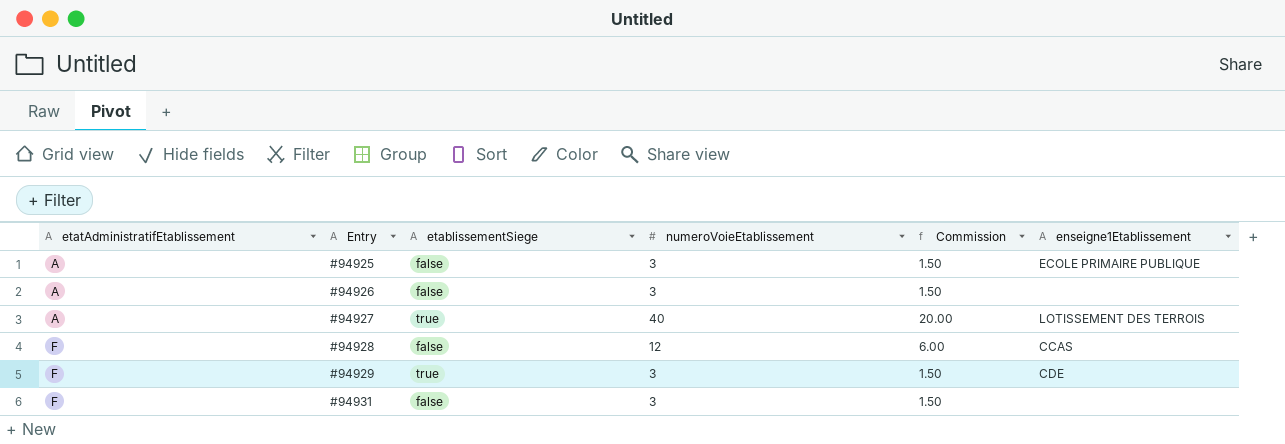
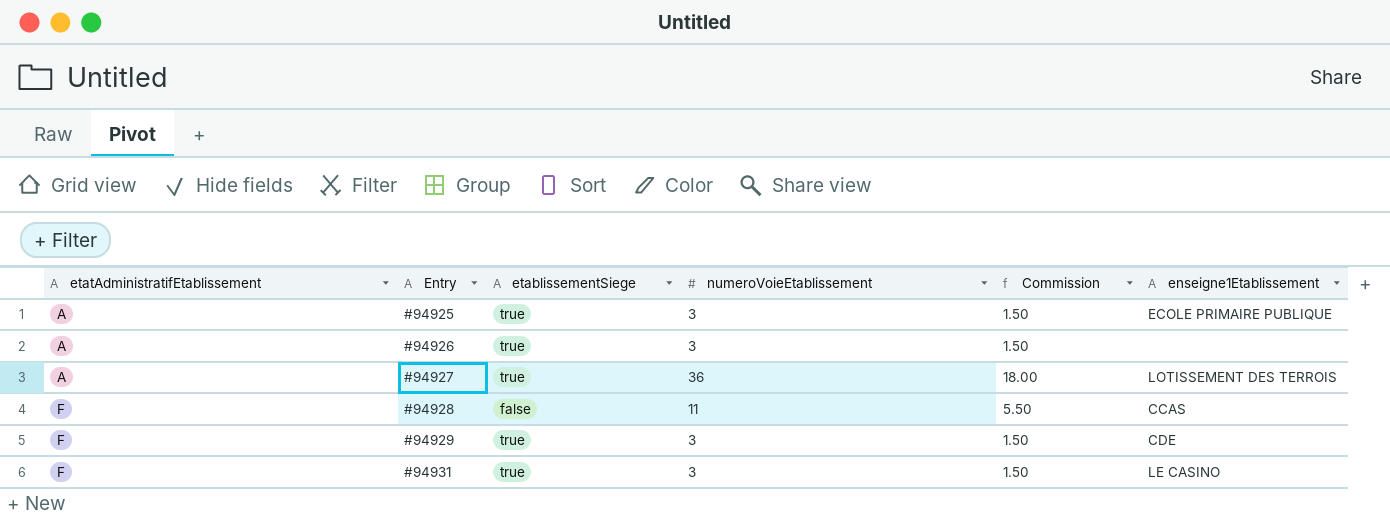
#94925 | etablissementSiege: false -> true
#94926 | etablissementSiege: false -> true
#94927 | numeroVoieEtablissement: 40 -> 36
#94927 | Commission: 20.00 -> 18.00
#94928 | numeroVoieEtablissement: 12 -> 11
#94928 | Commission: 6.00 -> 5.50
#94931 | etablissementSiege: false -> true
#94931 | enseigne1Etablissement: none -> LE CASINO

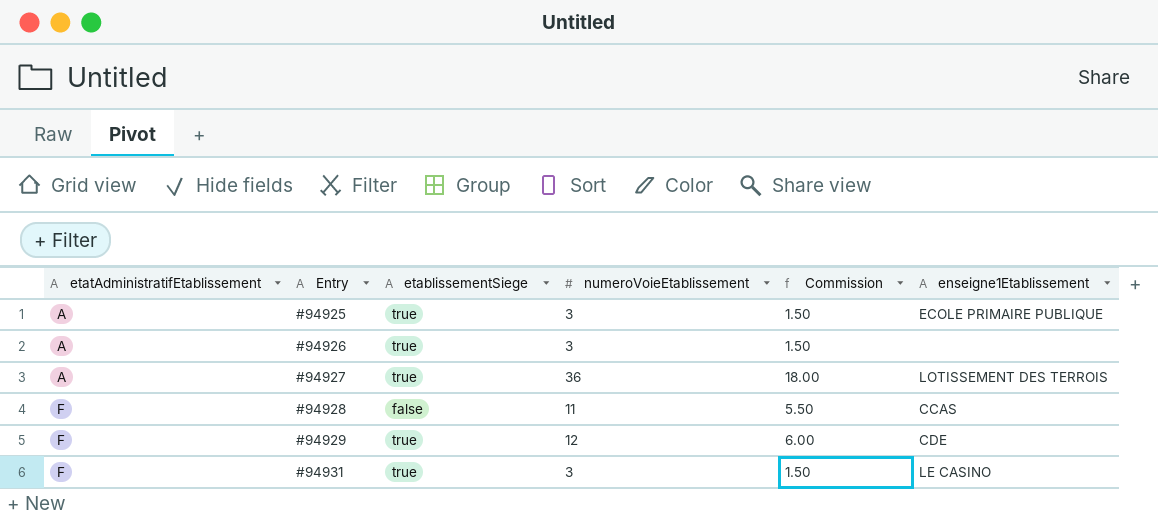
#94929 | numeroVoieEtablissement: 3 -> 12
#94929 | Commission: 1.50 -> 6.00

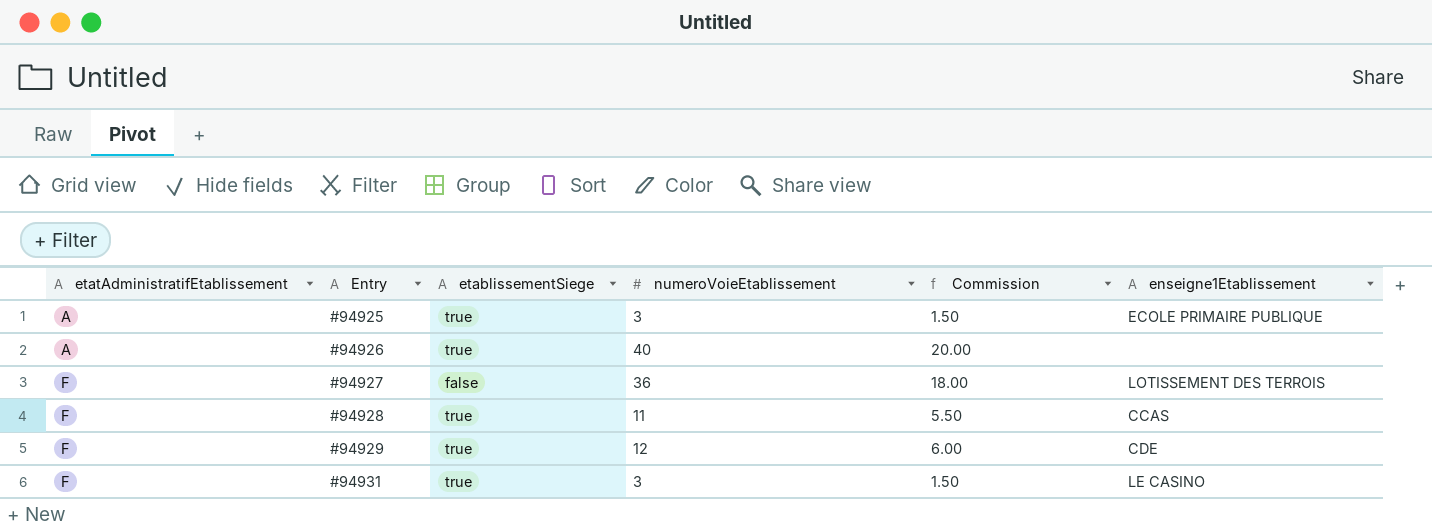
#94926 | numeroVoieEtablissement: 3 -> 40
#94926 | Commission: 1.50 -> 20.00
#94927 | etatAdministratifEtablissement: A -> F
#94927 | etablissementSiege: true -> false
#94928 | etablissementSiege: false -> true

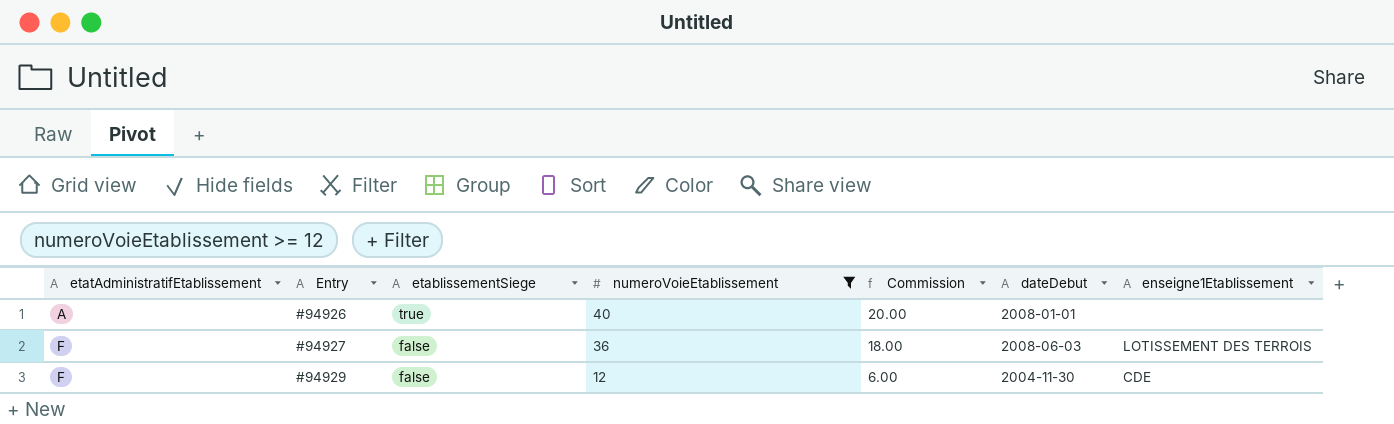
filter: none -> numeroVoieEtablissement >= 12
column dateDebut | position: none -> 6
#94929 | etablissementSiege: true -> false

